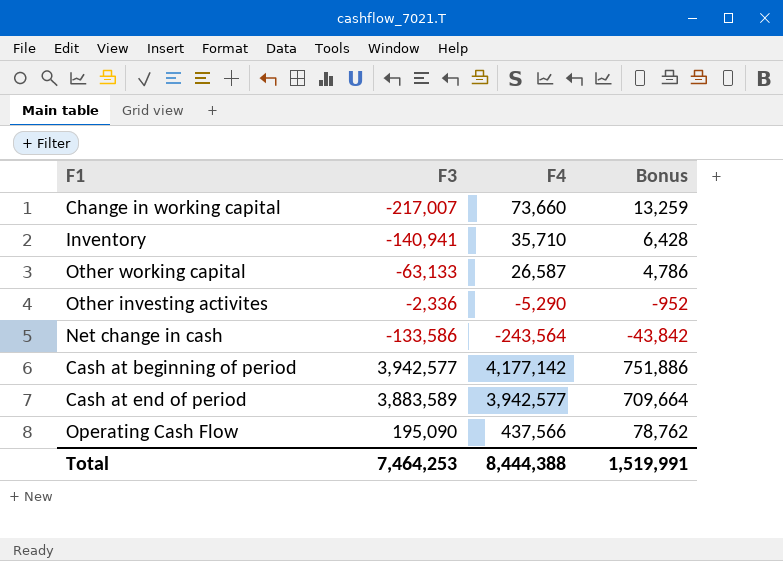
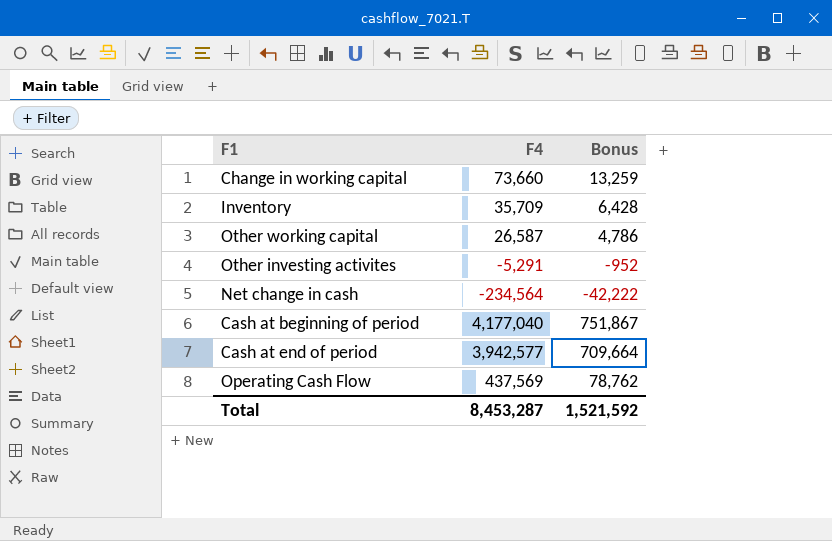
column F3 | position: 2 -> none
Inventory | F4: 35,710 -> 35,709
Other investing activites | F4: -5,290 -> -5,291
Net change in cash | F4: -243,564 -> -234,564
Net change in cash | Bonus: -43,842 -> -42,222
Cash at beginning of period | F4: 4,177,142 -> 4,177,040
Cash at beginning of period | Bonus: 751,886 -> 751,867
Operating Cash Flow | F4: 437,566 -> 437,569
Total | F4: 8,444,388 -> 8,453,287
Total | Bonus: 1,519,991 -> 1,521,592

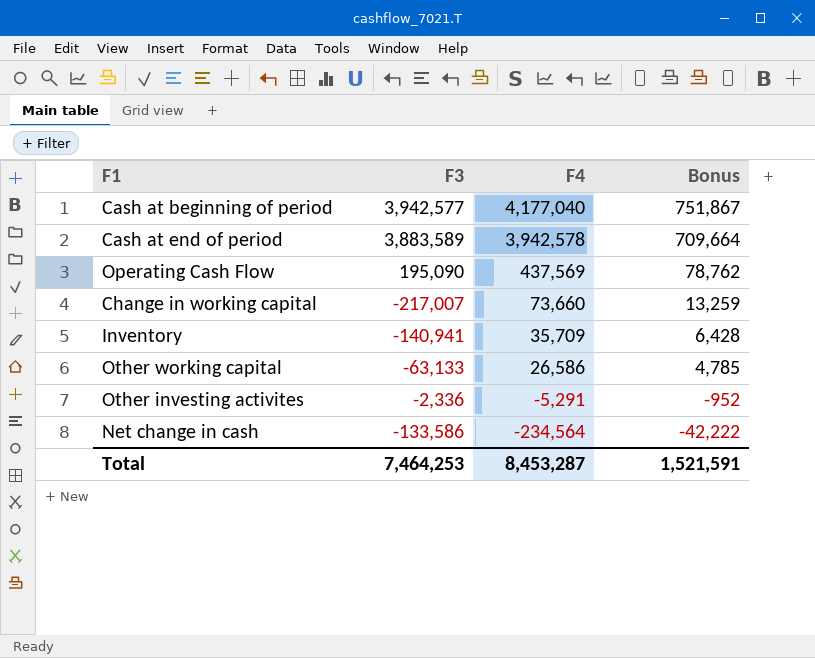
row order: none -> F4 descending
column F3 | position: none -> 2
Cash at end of period | F4: 3,942,577 -> 3,942,578
Other working capital | F4: 26,587 -> 26,586
Other working capital | Bonus: 4,786 -> 4,785
Total | Bonus: 1,521,592 -> 1,521,591

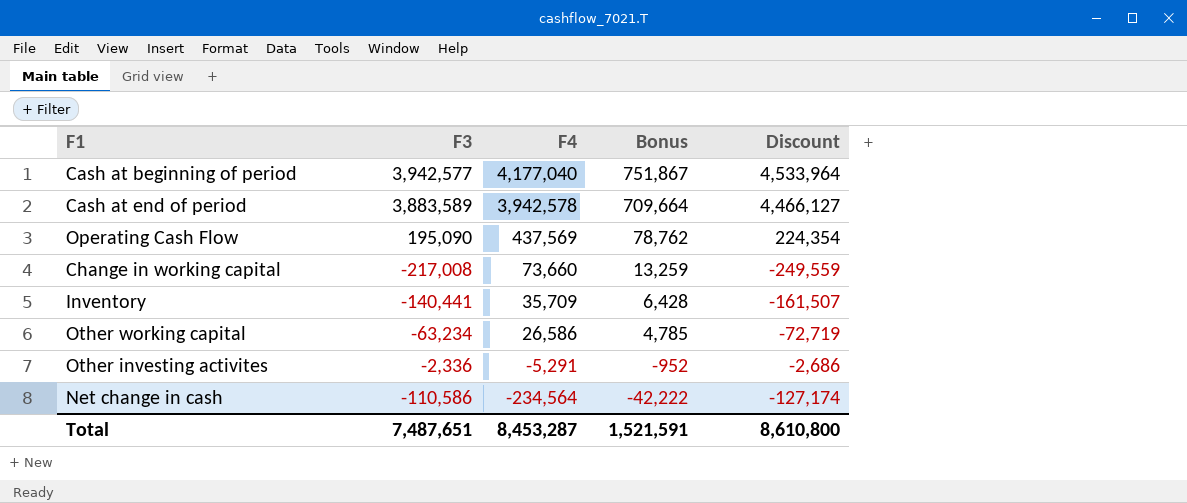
column Discount | formula: none -> [F3] * 1.15
Change in working capital | F3: -217,007 -> -217,008
Inventory | F3: -140,941 -> -140,441
Other working capital | F3: -63,133 -> -63,234
Net change in cash | F3: -133,586 -> -110,586
Total | F3: 7,464,253 -> 7,487,651

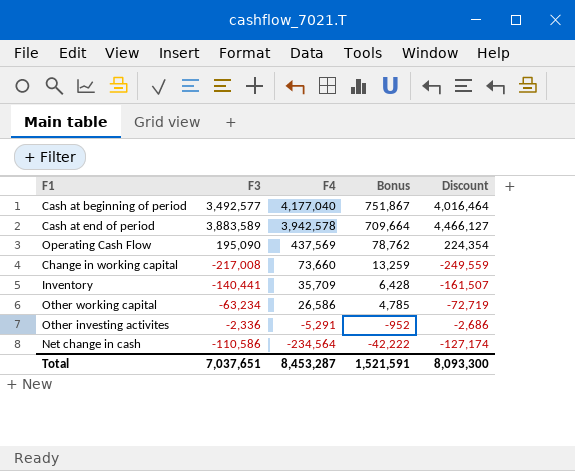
Cash at beginning of period | F3: 3,942,577 -> 3,492,577
Cash at beginning of period | Discount: 4,533,964 -> 4,016,464
Total | F3: 7,487,651 -> 7,037,651
Total | Discount: 8,610,800 -> 8,093,300

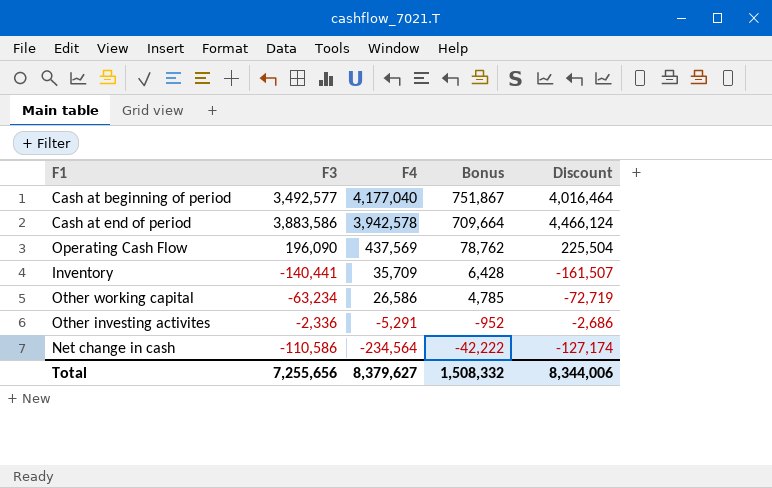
row Change in working capital: -217,008 | 73,660 | 13,259 | -249,559 -> none
Cash at end of period | F3: 3,883,589 -> 3,883,586
Cash at end of period | Discount: 4,466,127 -> 4,466,124
Operating Cash Flow | F3: 195,090 -> 196,090
Operating Cash Flow | Discount: 224,354 -> 225,504
Total | F3: 7,037,651 -> 7,255,656
Total | F4: 8,453,287 -> 8,379,627
Total | Bonus: 1,521,591 -> 1,508,332
Total | Discount: 8,093,300 -> 8,344,006

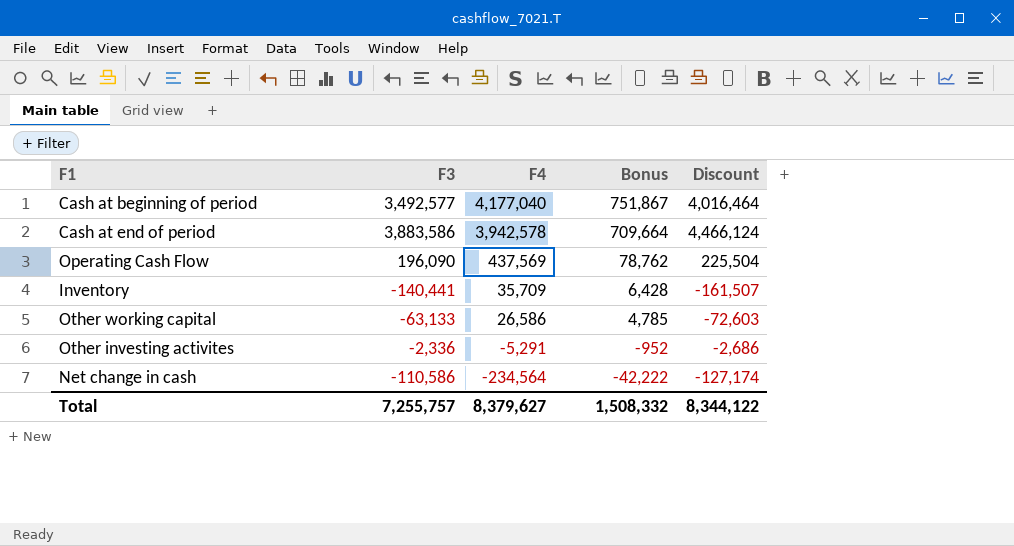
Other working capital | F3: -63,234 -> -63,133
Other working capital | Discount: -72,719 -> -72,603
Total | F3: 7,255,656 -> 7,255,757
Total | Discount: 8,344,006 -> 8,344,122

